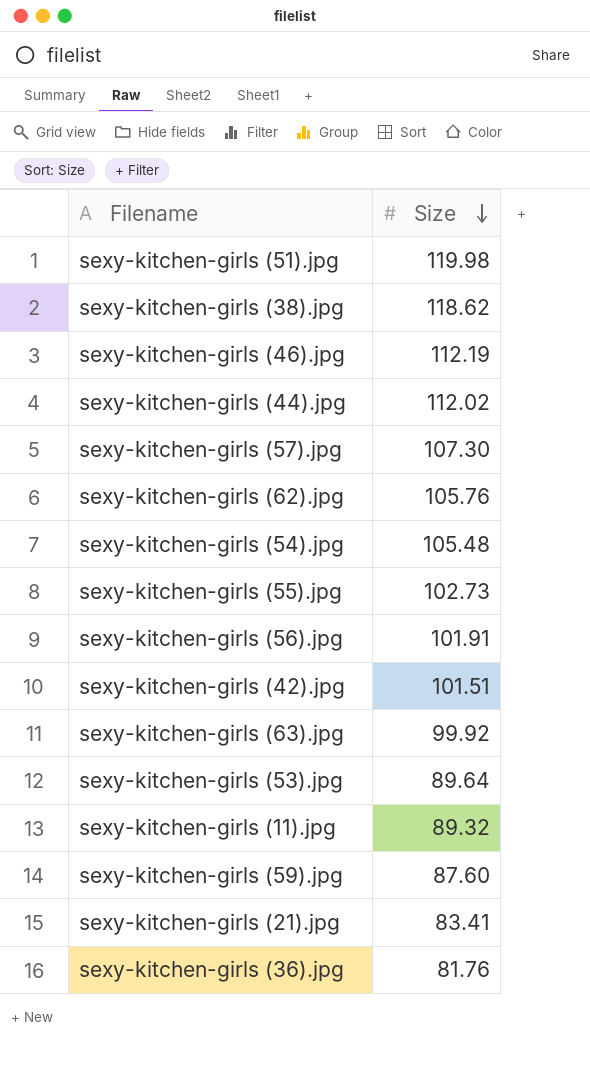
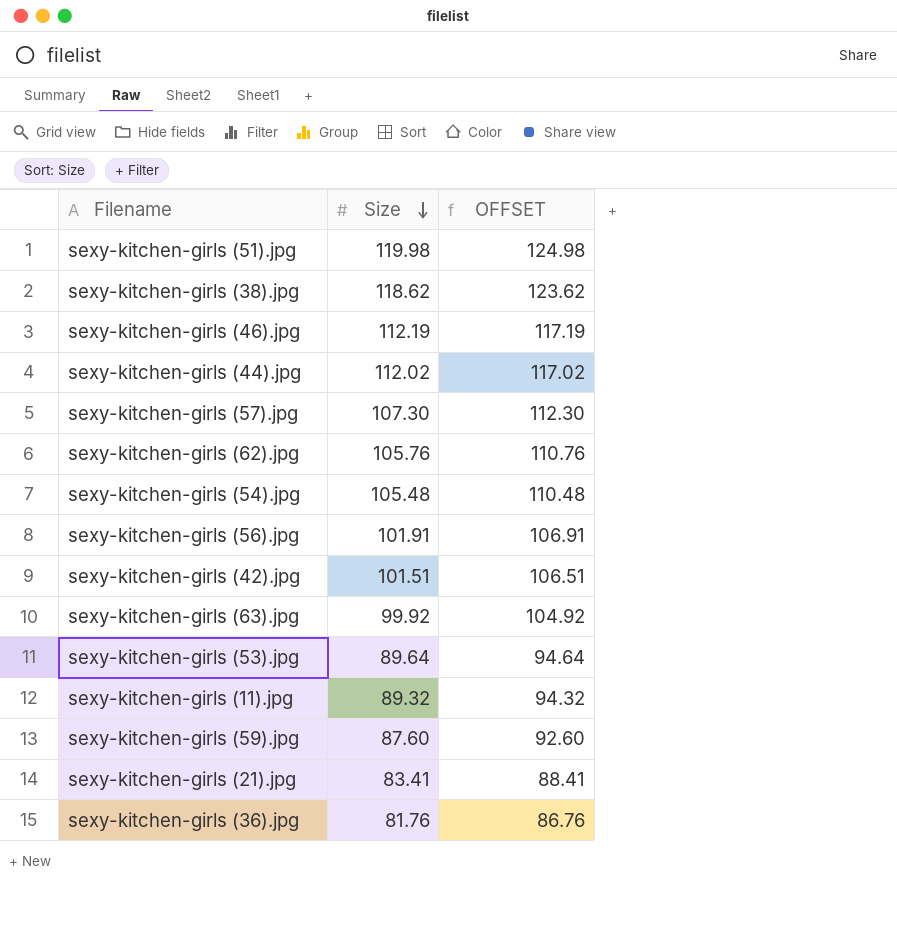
column OFFSET | formula: none -> [Size] + 5
row sexy-kitchen-girls (55).jpg: 102.73 -> none

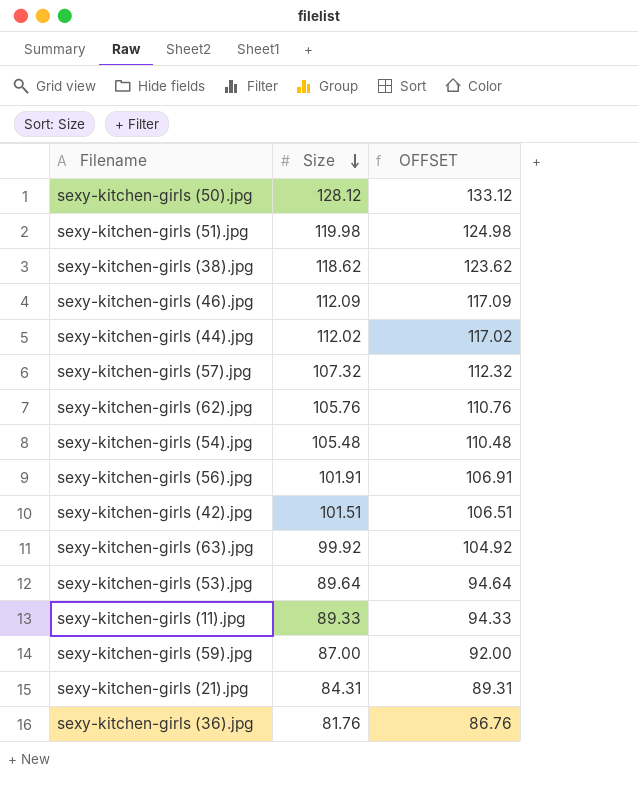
row sexy-kitchen-girls (50).jpg: none -> 128.12 | 133.12
sexy-kitchen-girls (46).jpg | Size: 112.19 -> 112.09
sexy-kitchen-girls (46).jpg | OFFSET: 117.19 -> 117.09
sexy-kitchen-girls (57).jpg | Size: 107.30 -> 107.32
sexy-kitchen-girls (57).jpg | OFFSET: 112.30 -> 112.32
sexy-kitchen-girls (11).jpg | Size: 89.32 -> 89.33
sexy-kitchen-girls (11).jpg | OFFSET: 94.32 -> 94.33
sexy-kitchen-girls (59).jpg | Size: 87.60 -> 87.00
sexy-kitchen-girls (59).jpg | OFFSET: 92.60 -> 92.00
sexy-kitchen-girls (21).jpg | Size: 83.41 -> 84.31
sexy-kitchen-girls (21).jpg | OFFSET: 88.41 -> 89.31

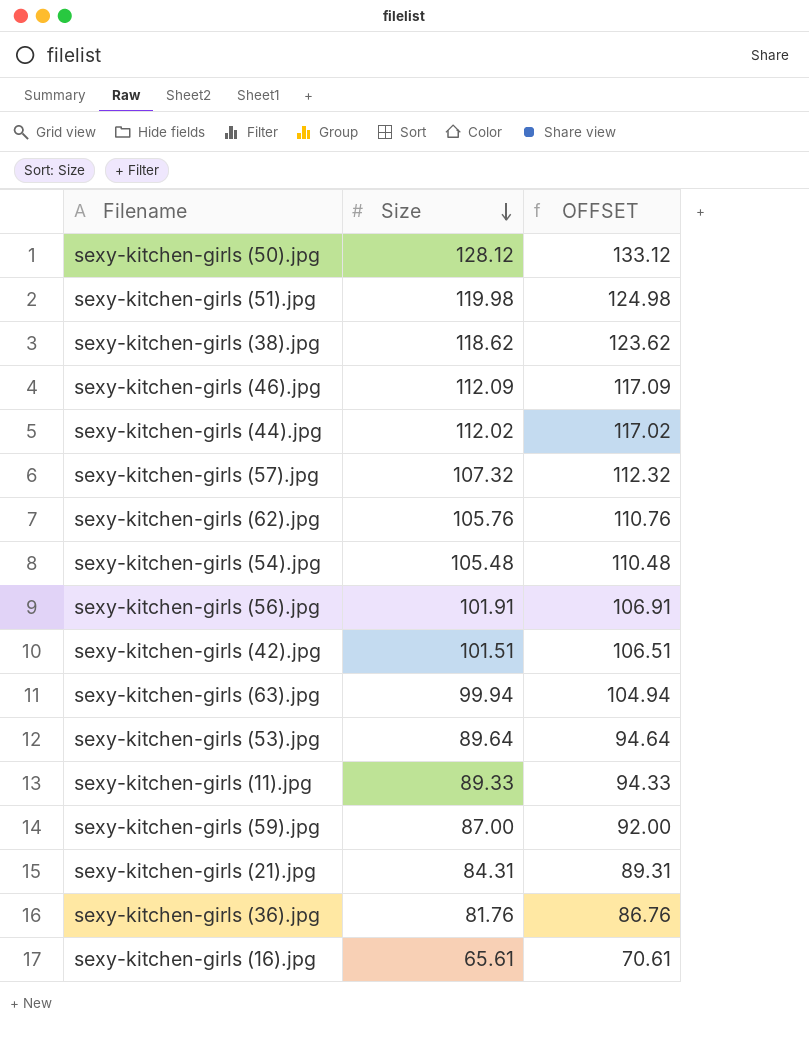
sexy-kitchen-girls (63).jpg | Size: 99.92 -> 99.94
sexy-kitchen-girls (63).jpg | OFFSET: 104.92 -> 104.94
row sexy-kitchen-girls (16).jpg: none -> 65.61 | 70.61

